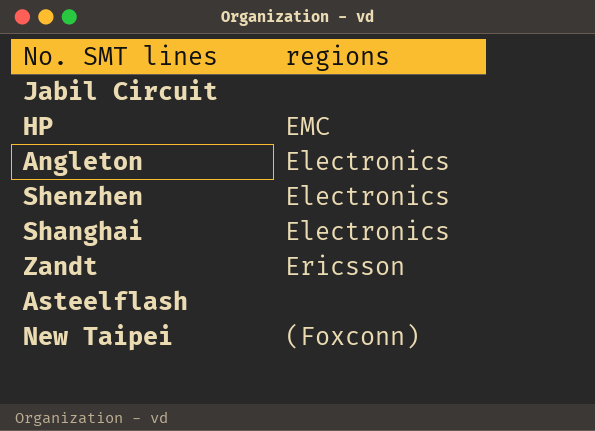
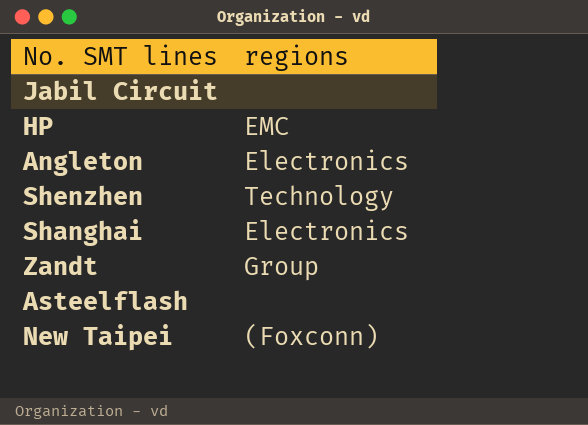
Shenzhen | regions: Electronics -> Technology
Zandt | regions: Ericsson -> Group

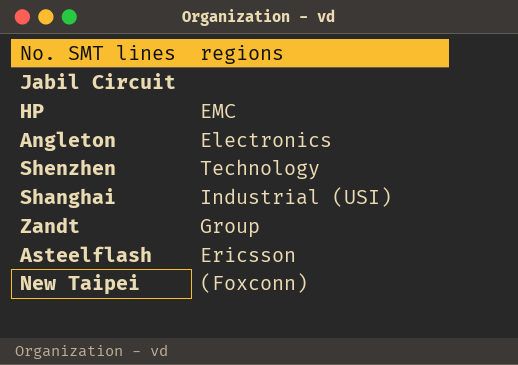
Shanghai | regions: Electronics -> Industrial (USI)
Asteelflash | regions: none -> Ericsson

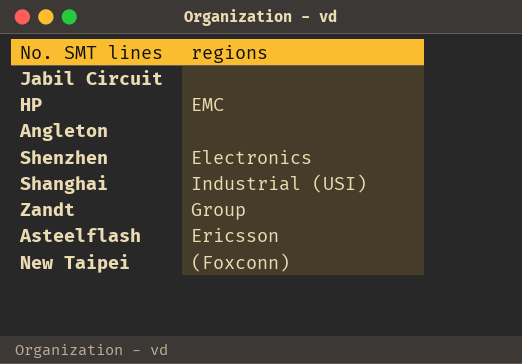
Angleton | regions: Electronics -> none
Shenzhen | regions: Technology -> Electronics

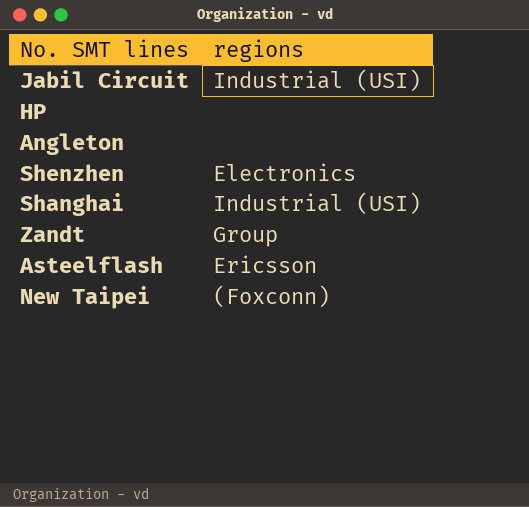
Jabil Circuit | regions: none -> Industrial (USI)
HP | regions: EMC -> none

